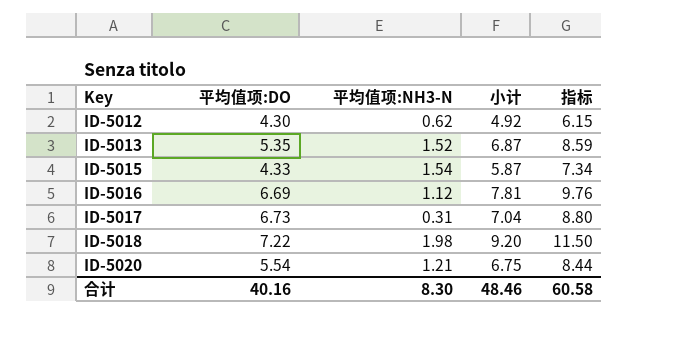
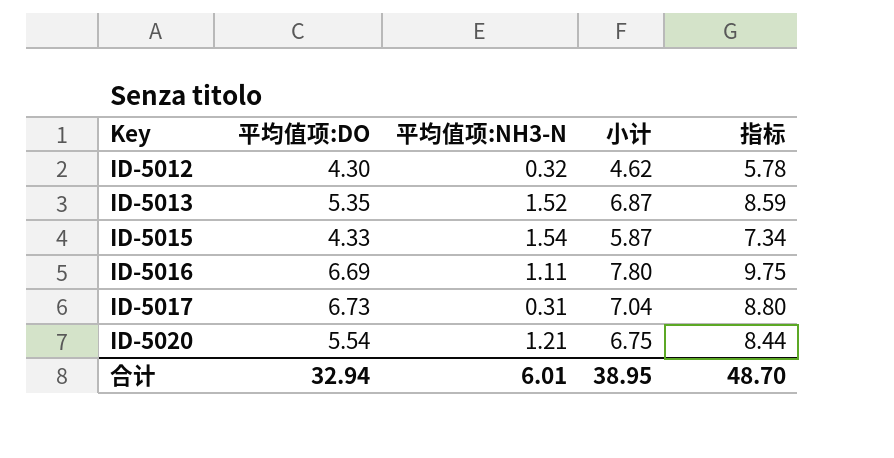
row ID-5018: 7.22 | 1.98 | 9.20 | 11.50 -> none
ID-5012 | 平均值项:NH3-N: 0.62 -> 0.32
ID-5012 | 小计: 4.92 -> 4.62
ID-5012 | 指标: 6.15 -> 5.78
ID-5016 | 平均值项:NH3-N: 1.12 -> 1.11
ID-5016 | 小计: 7.81 -> 7.80
ID-5016 | 指标: 9.76 -> 9.75
合计 | 平均值项:DO: 40.16 -> 32.94
合计 | 平均值项:NH3-N: 8.30 -> 6.01
合计 | 小计: 48.46 -> 38.95
合计 | 指标: 60.58 -> 48.70

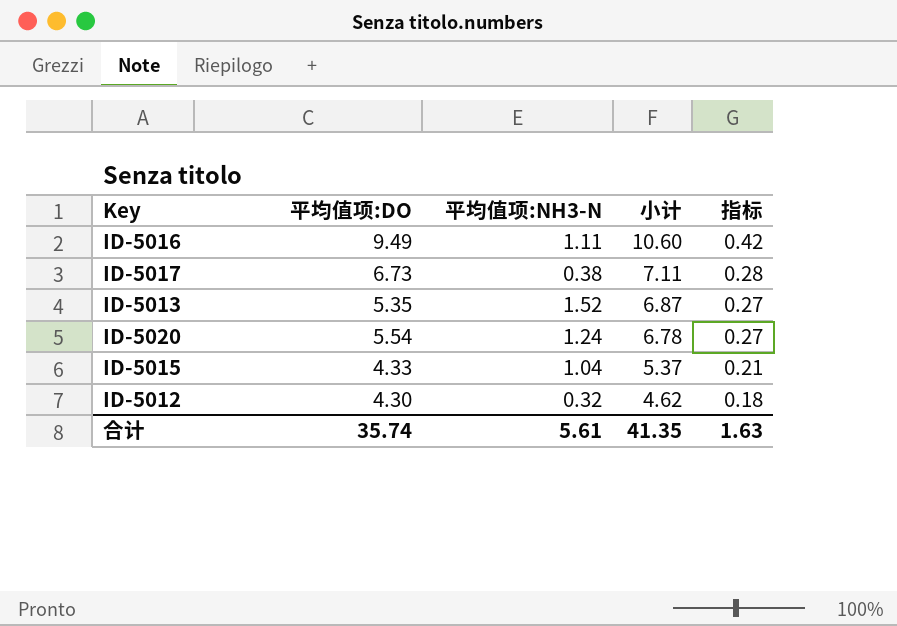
row order: Key ascending -> 小计 descending
column 指标 | formula: [小计] * 1.25 -> [小计] * 0.04
ID-5016 | 平均值项:DO: 6.69 -> 9.49
ID-5016 | 小计: 7.80 -> 10.60
ID-5017 | 平均值项:NH3-N: 0.31 -> 0.38
ID-5017 | 小计: 7.04 -> 7.11
ID-5020 | 平均值项:NH3-N: 1.21 -> 1.24
ID-5020 | 小计: 6.75 -> 6.78
ID-5015 | 平均值项:NH3-N: 1.54 -> 1.04
ID-5015 | 小计: 5.87 -> 5.37
合计 | 平均值项:DO: 32.94 -> 35.74
合计 | 平均值项:NH3-N: 6.01 -> 5.61
合计 | 小计: 38.95 -> 41.35
合计 | 指标: 48.70 -> 1.63

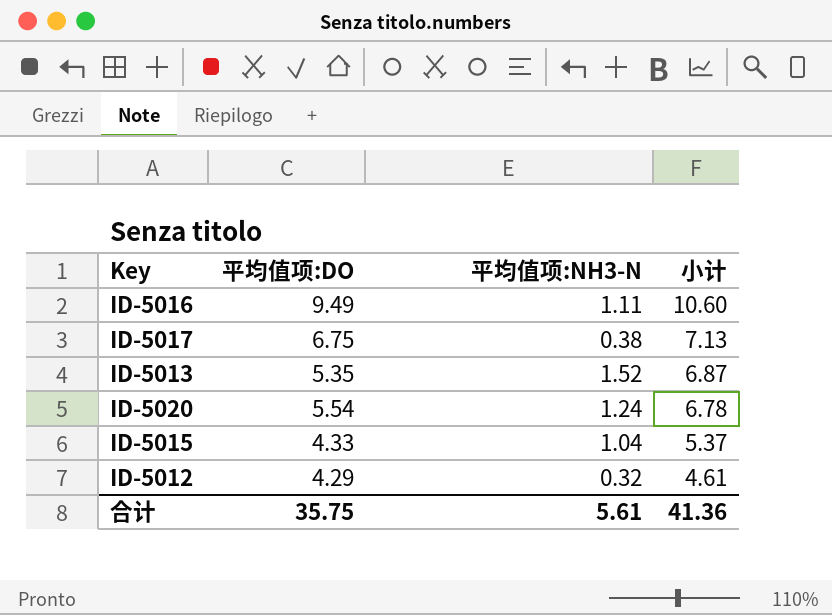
column 指标 | formula: [小计] * 0.04 -> none
ID-5017 | 平均值项:DO: 6.73 -> 6.75
ID-5017 | 小计: 7.11 -> 7.13
ID-5012 | 平均值项:DO: 4.30 -> 4.29
ID-5012 | 小计: 4.62 -> 4.61
合计 | 平均值项:DO: 35.74 -> 35.75
合计 | 小计: 41.35 -> 41.36

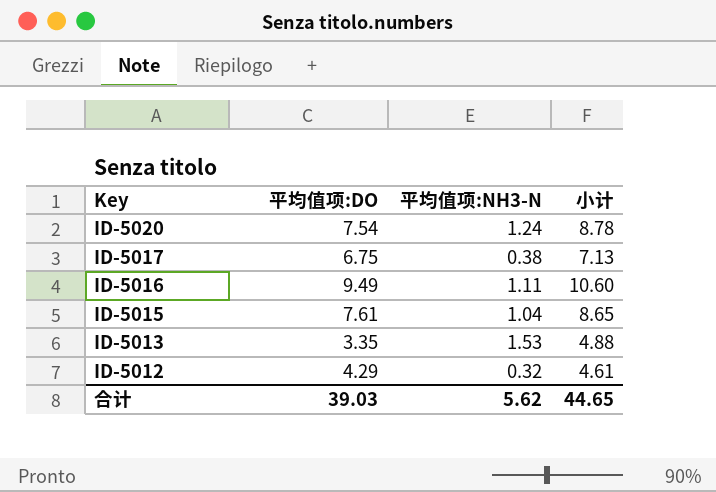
row order: 小计 descending -> Key descending
ID-5020 | 平均值项:DO: 5.54 -> 7.54
ID-5020 | 小计: 6.78 -> 8.78
ID-5015 | 平均值项:DO: 4.33 -> 7.61
ID-5015 | 小计: 5.37 -> 8.65
ID-5013 | 平均值项:DO: 5.35 -> 3.35
ID-5013 | 平均值项:NH3-N: 1.52 -> 1.53
ID-5013 | 小计: 6.87 -> 4.88
合计 | 平均值项:DO: 35.75 -> 39.03
合计 | 平均值项:NH3-N: 5.61 -> 5.62
合计 | 小计: 41.36 -> 44.65

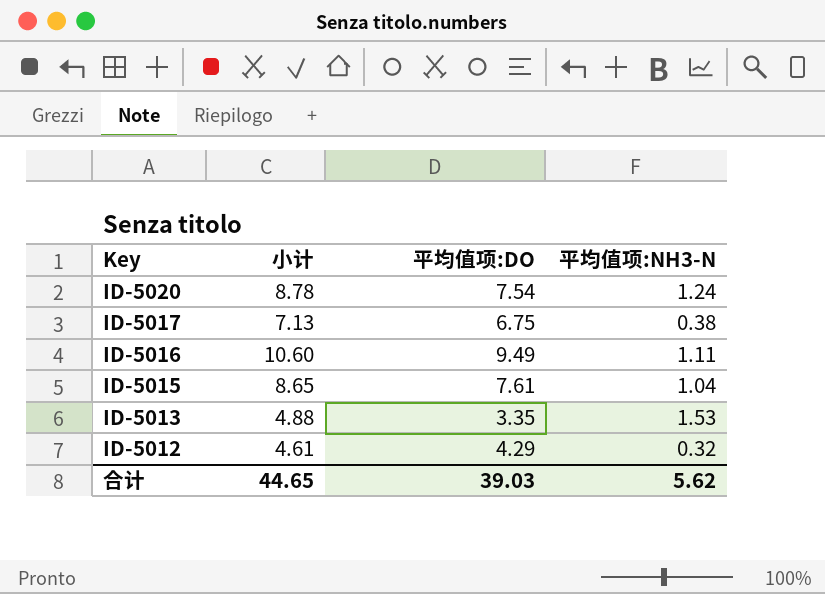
column 小计 | position: 4 -> 2

